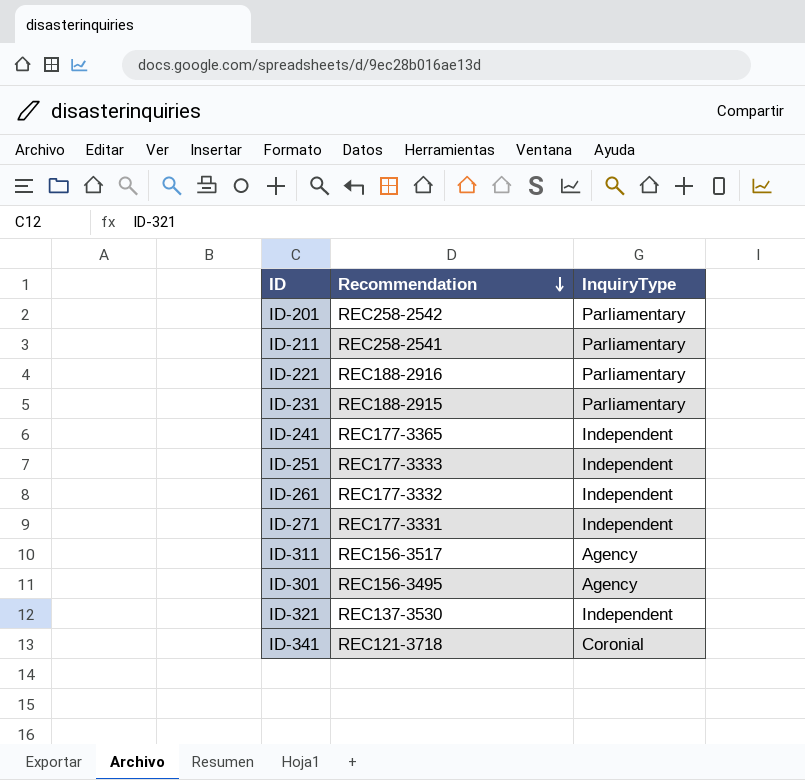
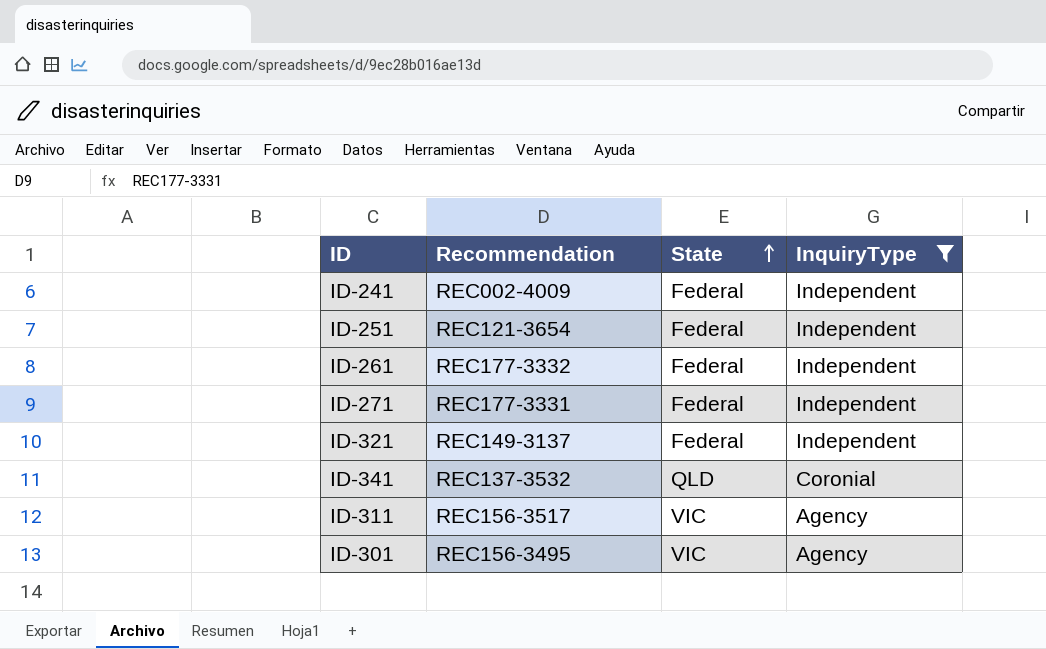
filter: none -> InquiryType != Parliamentary
row order: Recommendation descending -> State ascending
column State | position: none -> 3
ID-241 | Recommendation: REC177-3365 -> REC002-4009
ID-251 | Recommendation: REC177-3333 -> REC121-3654
ID-321 | Recommendation: REC137-3530 -> REC149-3137
ID-341 | Recommendation: REC121-3718 -> REC137-3532

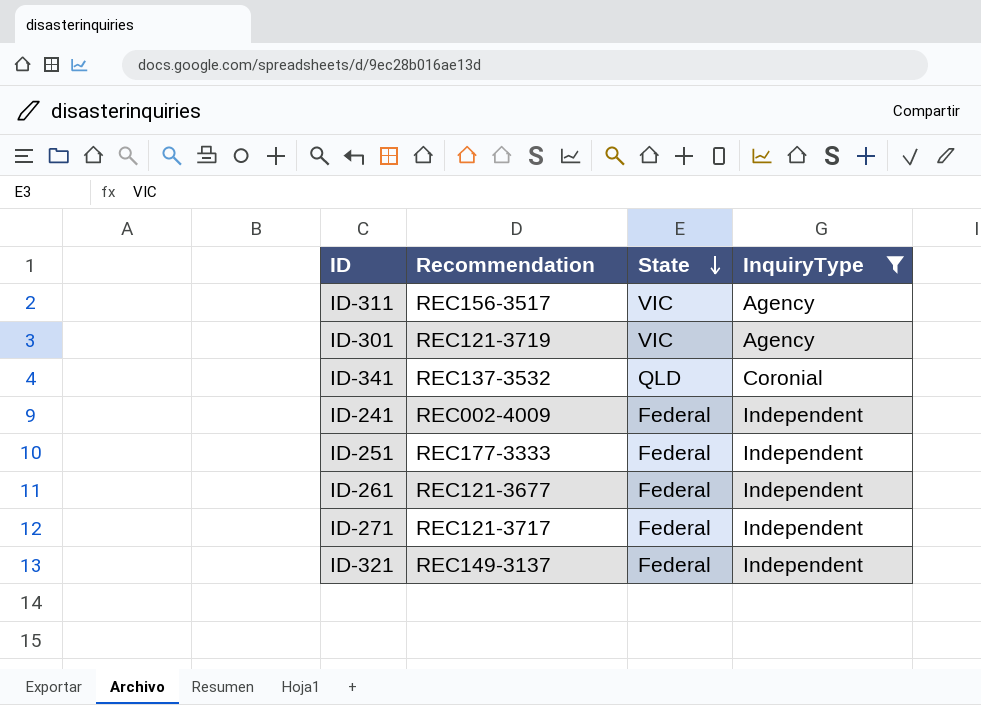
row order: State ascending -> State descending
ID-301 | Recommendation: REC156-3495 -> REC121-3719
ID-251 | Recommendation: REC121-3654 -> REC177-3333
ID-261 | Recommendation: REC177-3332 -> REC121-3677
ID-271 | Recommendation: REC177-3331 -> REC121-3717

